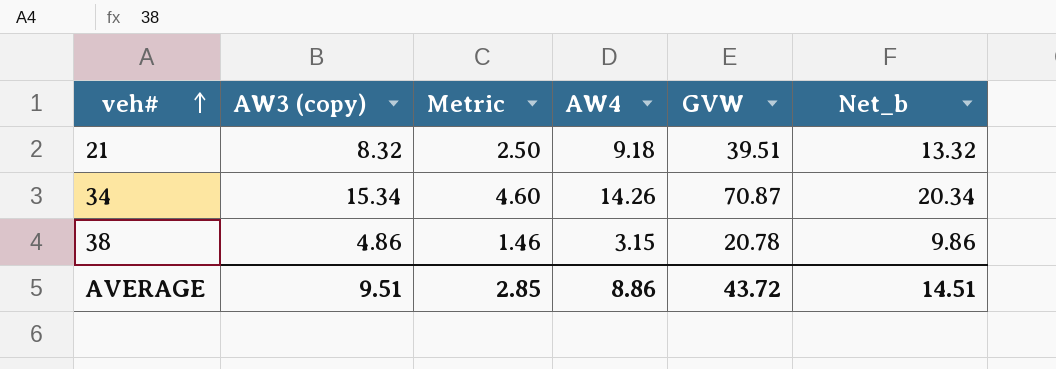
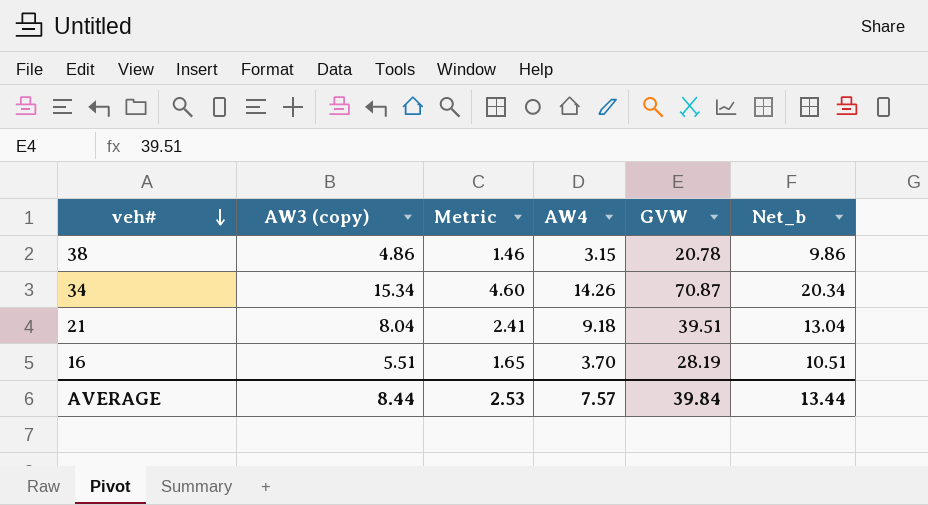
row order: veh# ascending -> veh# descending
21 | AW3 (copy): 8.32 -> 8.04
21 | Metric: 2.50 -> 2.41
21 | Net_b: 13.32 -> 13.04
row 16: none -> 5.51 | 1.65 | 3.70 | 28.19 | 10.51
AVERAGE | AW3 (copy): 9.51 -> 8.44
AVERAGE | Metric: 2.85 -> 2.53
AVERAGE | AW4: 8.86 -> 7.57
AVERAGE | GVW: 43.72 -> 39.84
AVERAGE | Net_b: 14.51 -> 13.44

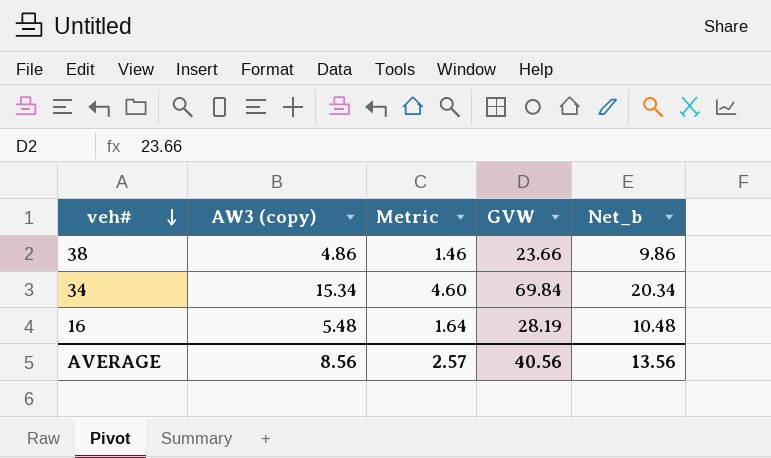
column AW4 | position: 4 -> none
row 21: 8.04 | 2.41 | 9.18 | 39.51 | 13.04 -> none
38 | GVW: 20.78 -> 23.66
34 | GVW: 70.87 -> 69.84
16 | AW3 (copy): 5.51 -> 5.48
16 | Metric: 1.65 -> 1.64
16 | Net_b: 10.51 -> 10.48
AVERAGE | AW3 (copy): 8.44 -> 8.56
AVERAGE | Metric: 2.53 -> 2.57
AVERAGE | GVW: 39.84 -> 40.56
AVERAGE | Net_b: 13.44 -> 13.56

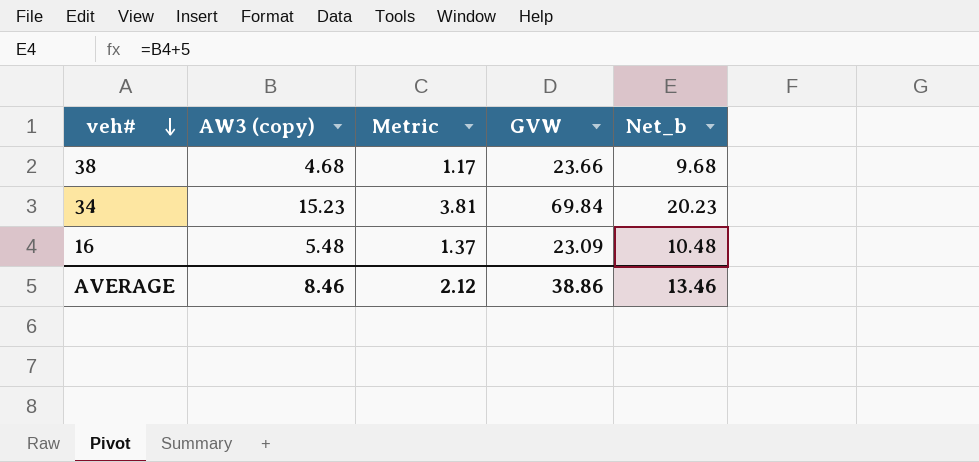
column Metric | formula: [AW3 (copy)] * 0.3 -> [AW3 (copy)] * 0.25
38 | AW3 (copy): 4.86 -> 4.68
38 | Net_b: 9.86 -> 9.68
34 | AW3 (copy): 15.34 -> 15.23
34 | Net_b: 20.34 -> 20.23
16 | GVW: 28.19 -> 23.09
AVERAGE | AW3 (copy): 8.56 -> 8.46
AVERAGE | Metric: 2.57 -> 2.12
AVERAGE | GVW: 40.56 -> 38.86
AVERAGE | Net_b: 13.56 -> 13.46

